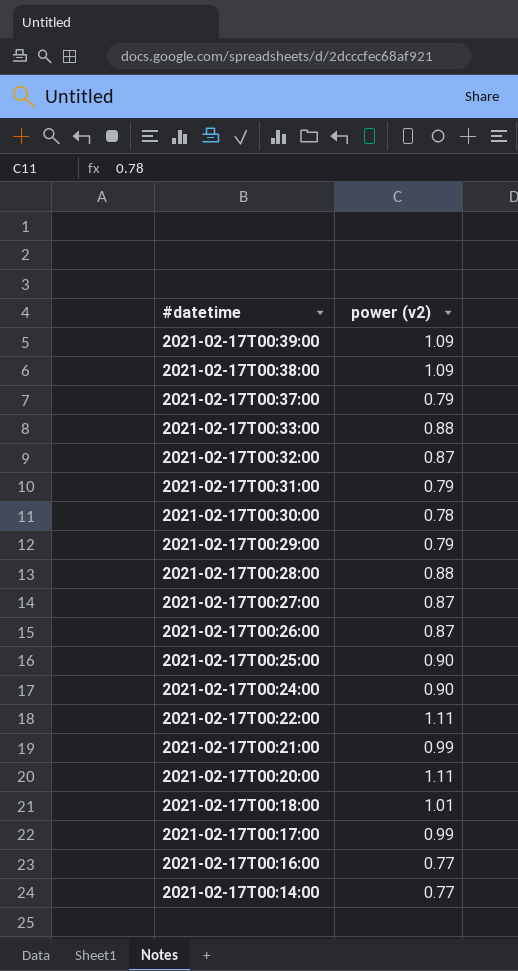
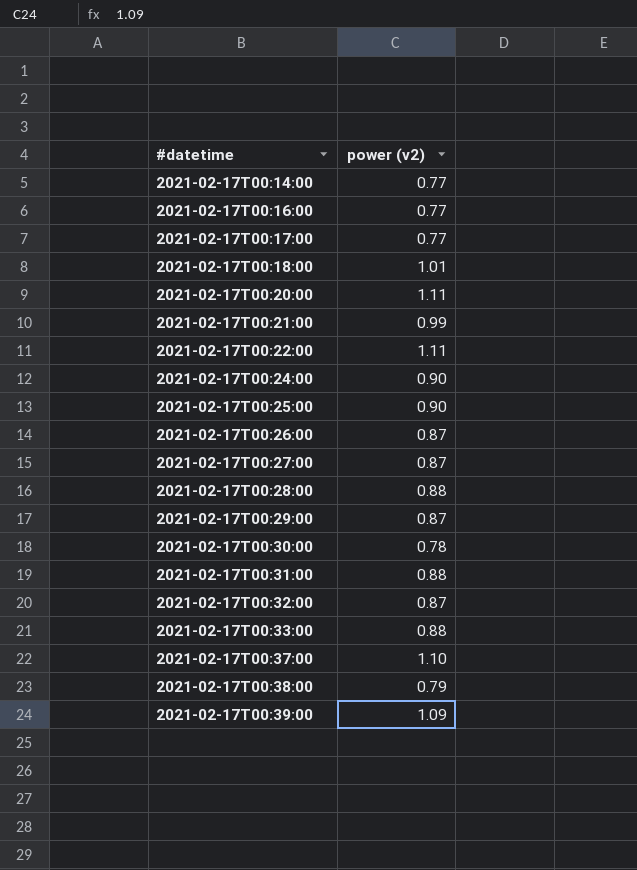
row order: #datetime descending -> #datetime ascending
2021-02-17T00:17:00 | power (v2): 0.99 -> 0.77
2021-02-17T00:29:00 | power (v2): 0.79 -> 0.87
2021-02-17T00:31:00 | power (v2): 0.79 -> 0.88
2021-02-17T00:37:00 | power (v2): 0.79 -> 1.10
2021-02-17T00:38:00 | power (v2): 1.09 -> 0.79

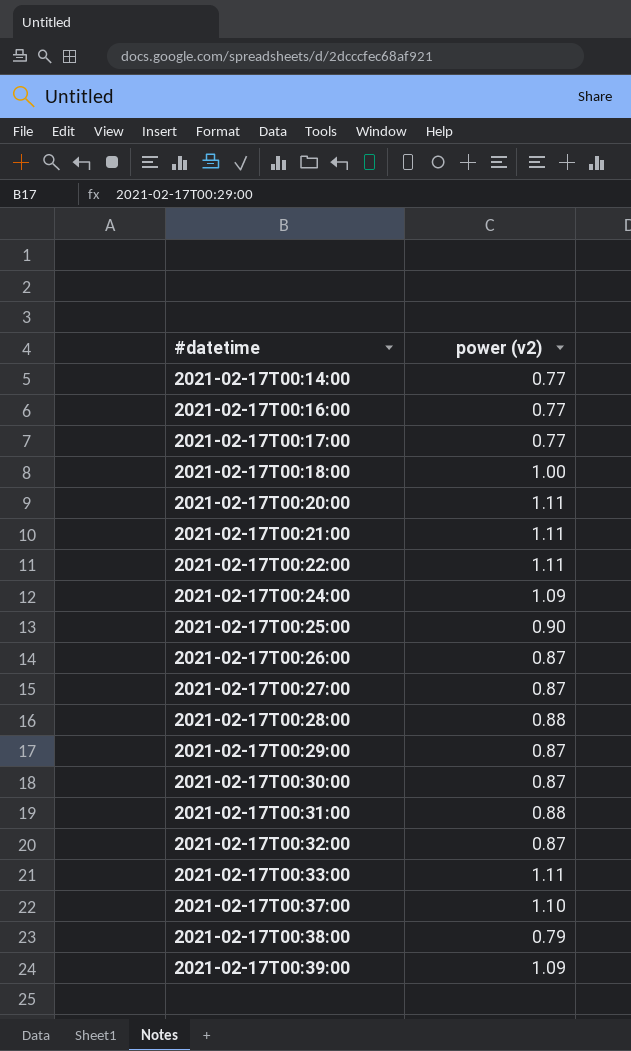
2021-02-17T00:18:00 | power (v2): 1.01 -> 1.00
2021-02-17T00:21:00 | power (v2): 0.99 -> 1.11
2021-02-17T00:24:00 | power (v2): 0.90 -> 1.09
2021-02-17T00:30:00 | power (v2): 0.78 -> 0.87
2021-02-17T00:33:00 | power (v2): 0.88 -> 1.11

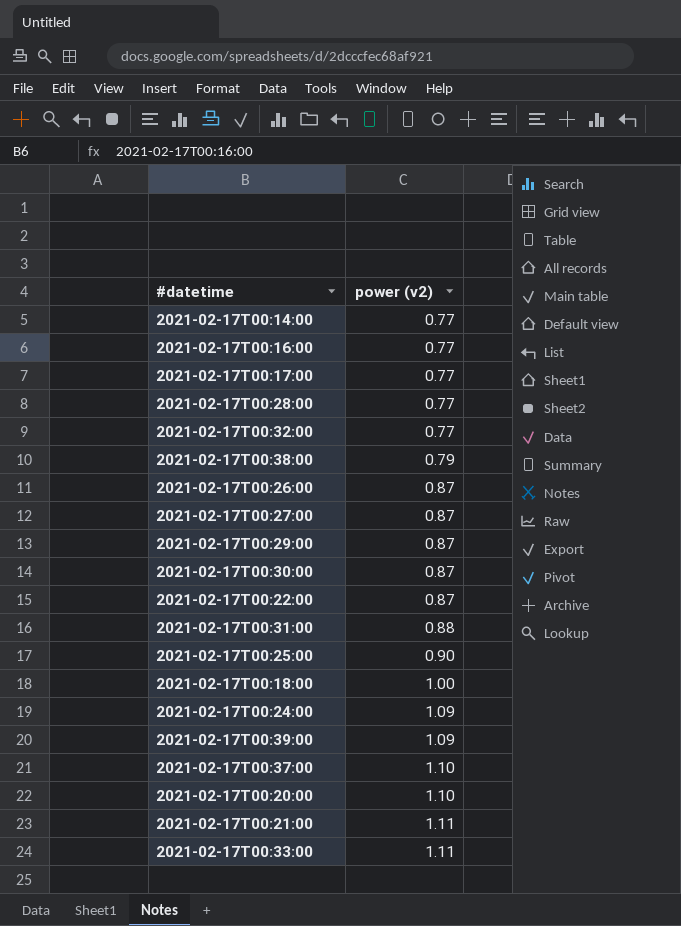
row order: #datetime ascending -> power (v2) ascending
2021-02-17T00:28:00 | power (v2): 0.88 -> 0.77
2021-02-17T00:32:00 | power (v2): 0.87 -> 0.77
2021-02-17T00:22:00 | power (v2): 1.11 -> 0.87
2021-02-17T00:20:00 | power (v2): 1.11 -> 1.10

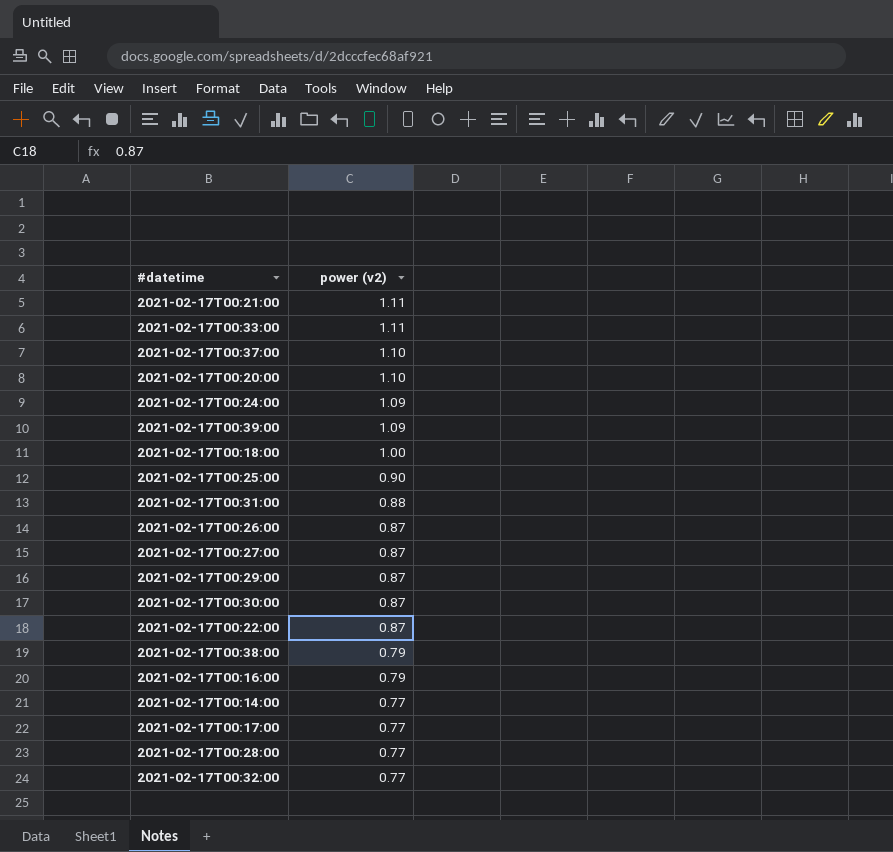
row order: power (v2) ascending -> power (v2) descending
2021-02-17T00:16:00 | power (v2): 0.77 -> 0.79

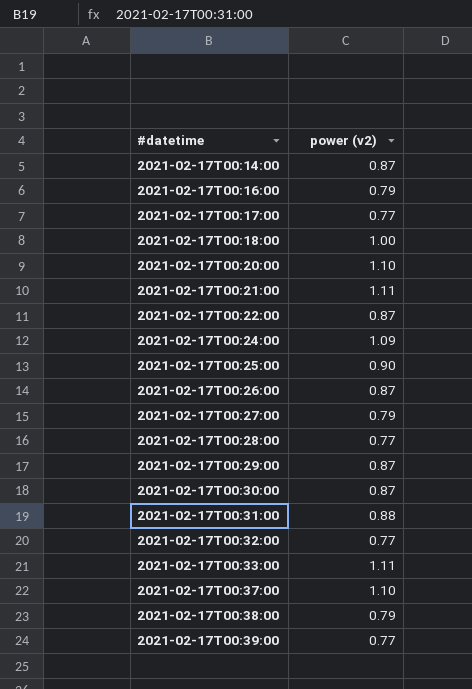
row order: power (v2) descending -> #datetime ascending
2021-02-17T00:14:00 | power (v2): 0.77 -> 0.87
2021-02-17T00:27:00 | power (v2): 0.87 -> 0.79
2021-02-17T00:39:00 | power (v2): 1.09 -> 0.77

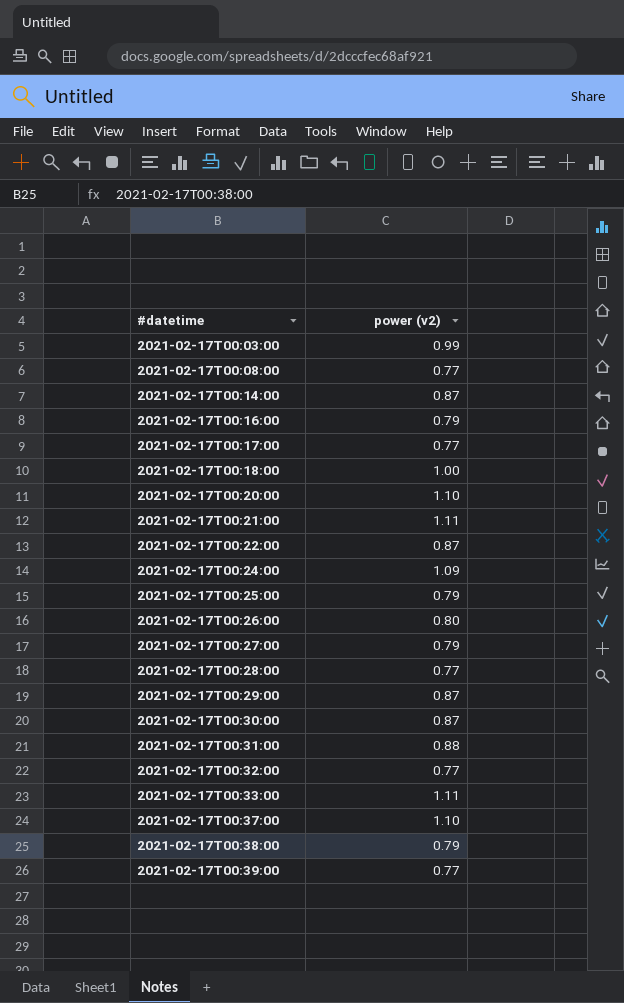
row 2021-02-17T00:03:00: none -> 0.99
row 2021-02-17T00:08:00: none -> 0.77
2021-02-17T00:25:00 | power (v2): 0.90 -> 0.79
2021-02-17T00:26:00 | power (v2): 0.87 -> 0.80

